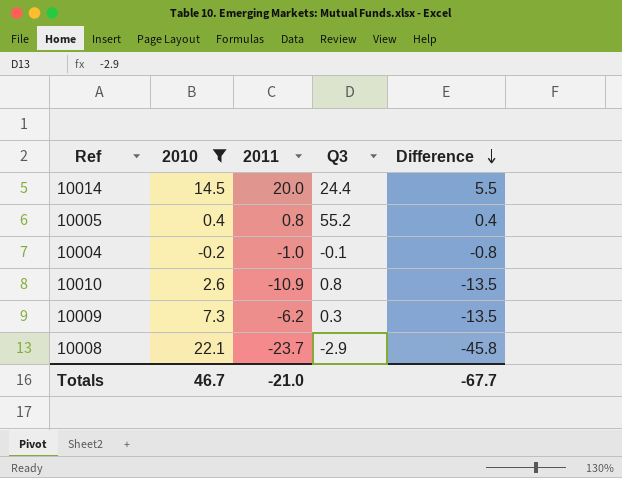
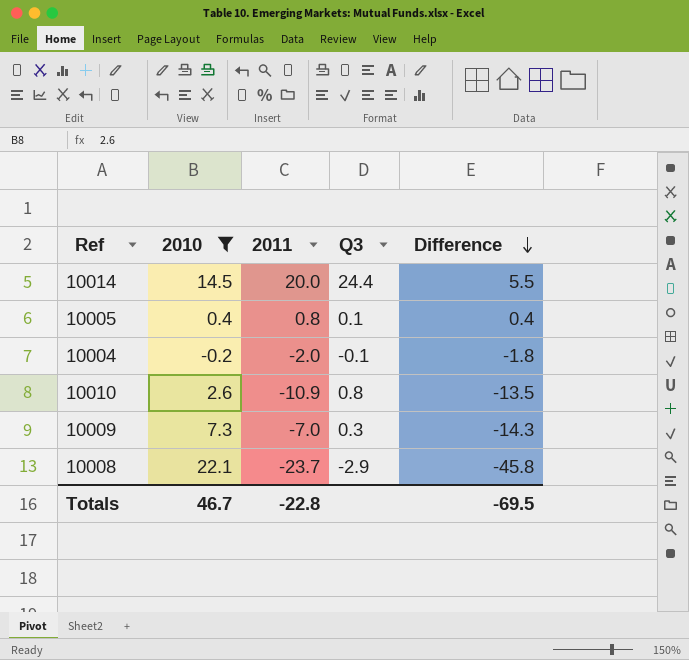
10005 | Q3: 55.2 -> 0.1
10004 | 2011: -1.0 -> -2.0
10004 | Difference: -0.8 -> -1.8
10009 | 2011: -6.2 -> -7.0
10009 | Difference: -13.5 -> -14.3
Totals | 2011: -21.0 -> -22.8
Totals | Difference: -67.7 -> -69.5

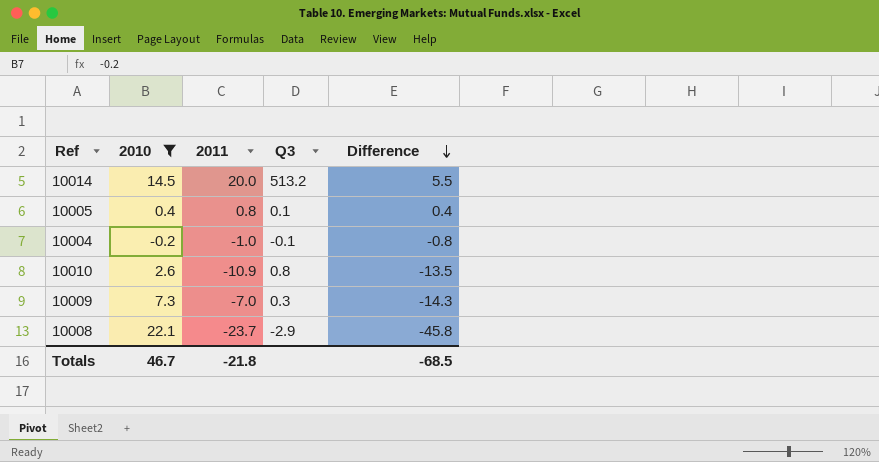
10014 | Q3: 24.4 -> 513.2
10004 | 2011: -2.0 -> -1.0
10004 | Difference: -1.8 -> -0.8
Totals | 2011: -22.8 -> -21.8
Totals | Difference: -69.5 -> -68.5

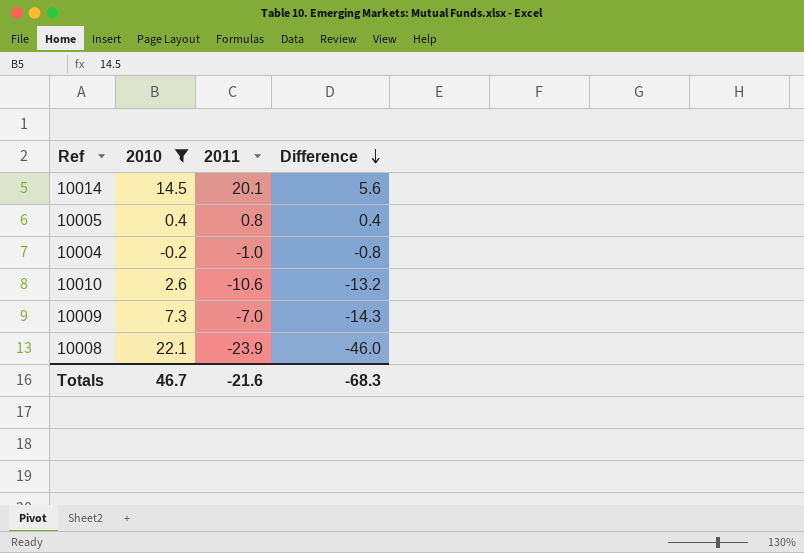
column Q3 | position: 4 -> none
10014 | 2011: 20.0 -> 20.1
10014 | Difference: 5.5 -> 5.6
10010 | 2011: -10.9 -> -10.6
10010 | Difference: -13.5 -> -13.2
10008 | 2011: -23.7 -> -23.9
10008 | Difference: -45.8 -> -46.0
Totals | 2011: -21.8 -> -21.6
Totals | Difference: -68.5 -> -68.3

